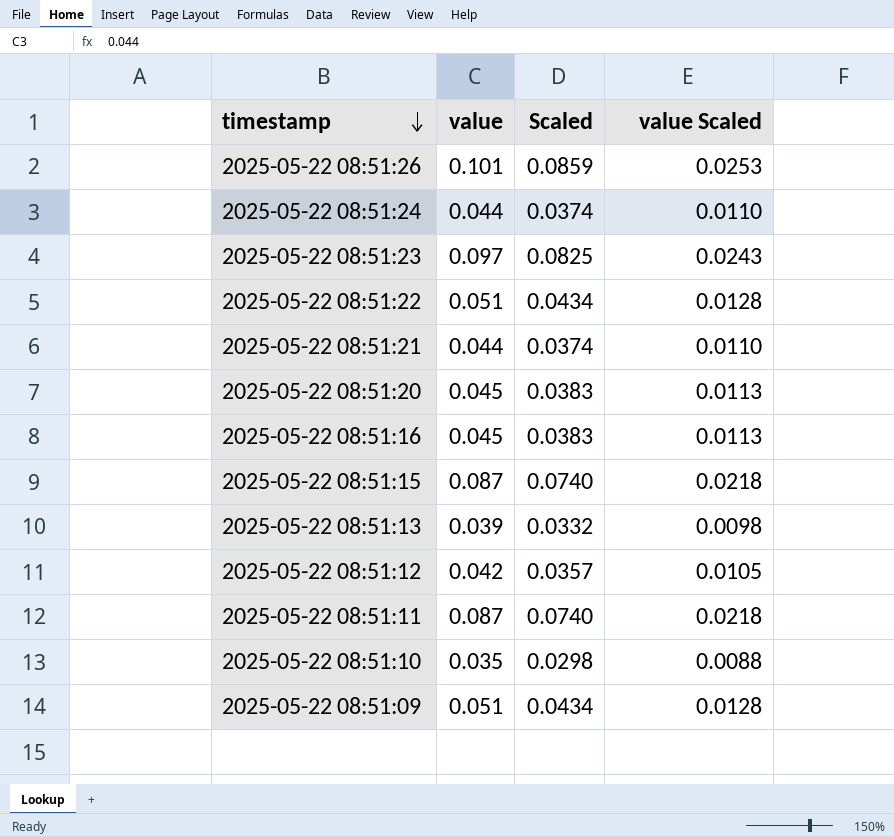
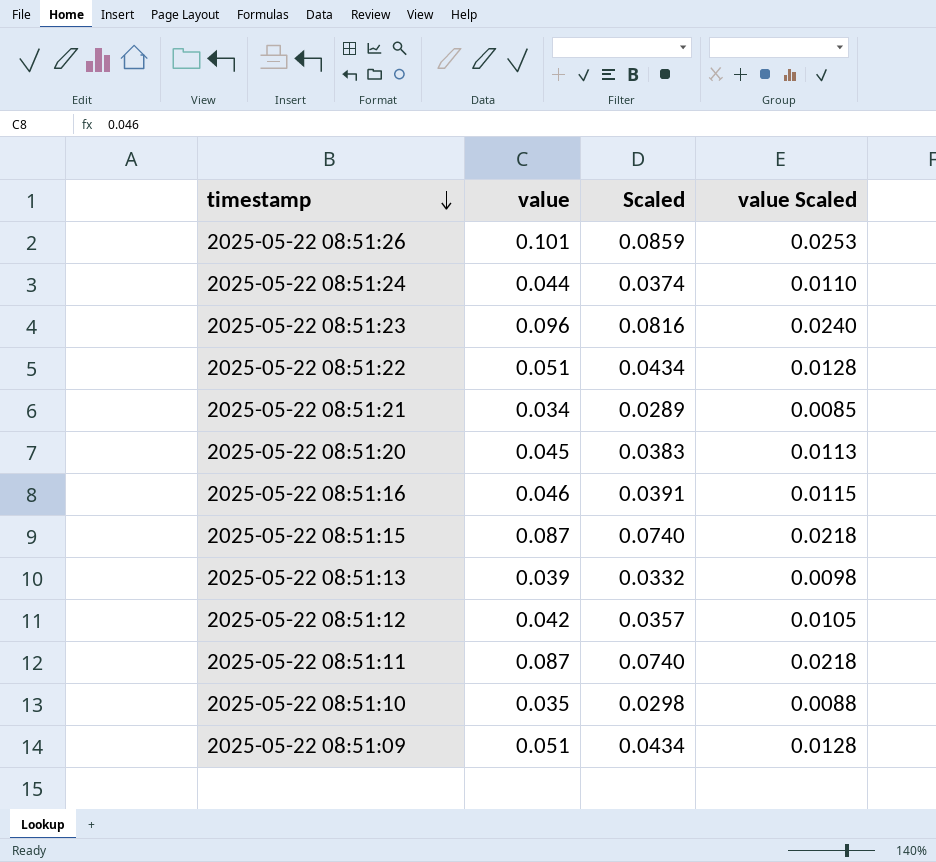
2025-05-22 08:51:23 | value: 0.097 -> 0.096
2025-05-22 08:51:23 | Scaled: 0.0825 -> 0.0816
2025-05-22 08:51:23 | value Scaled: 0.0243 -> 0.0240
2025-05-22 08:51:21 | value: 0.044 -> 0.034
2025-05-22 08:51:21 | Scaled: 0.0374 -> 0.0289
2025-05-22 08:51:21 | value Scaled: 0.0110 -> 0.0085
2025-05-22 08:51:16 | value: 0.045 -> 0.046
2025-05-22 08:51:16 | Scaled: 0.0383 -> 0.0391
2025-05-22 08:51:16 | value Scaled: 0.0113 -> 0.0115

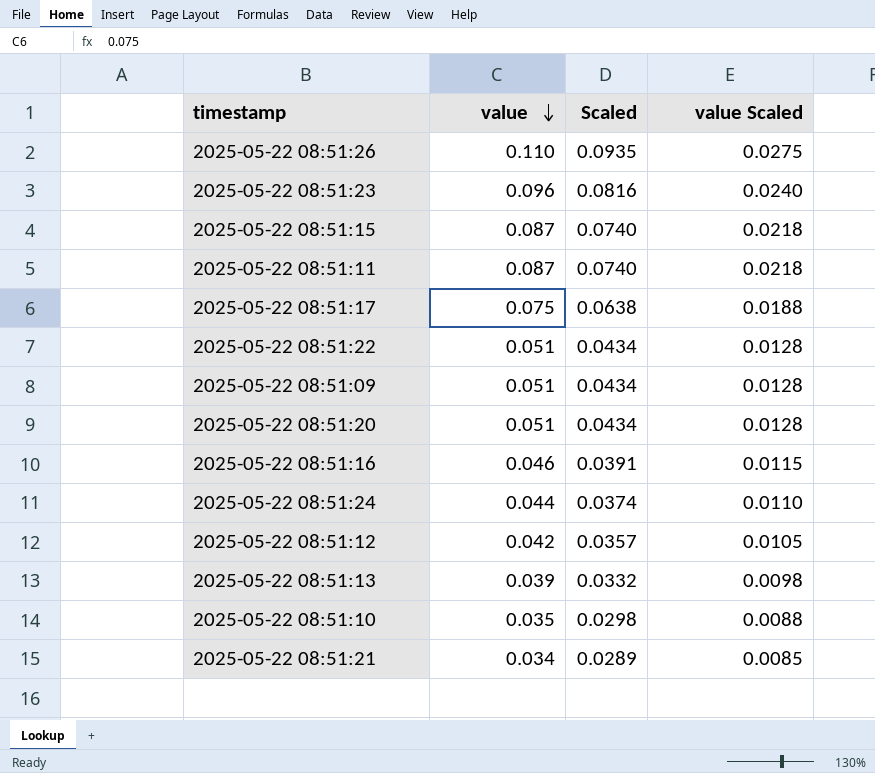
row order: timestamp descending -> value descending
2025-05-22 08:51:26 | value: 0.101 -> 0.110
2025-05-22 08:51:26 | Scaled: 0.0859 -> 0.0935
2025-05-22 08:51:26 | value Scaled: 0.0253 -> 0.0275
row 2025-05-22 08:51:17: none -> 0.075 | 0.0638 | 0.0188
2025-05-22 08:51:20 | value: 0.045 -> 0.051
2025-05-22 08:51:20 | Scaled: 0.0383 -> 0.0434
2025-05-22 08:51:20 | value Scaled: 0.0113 -> 0.0128

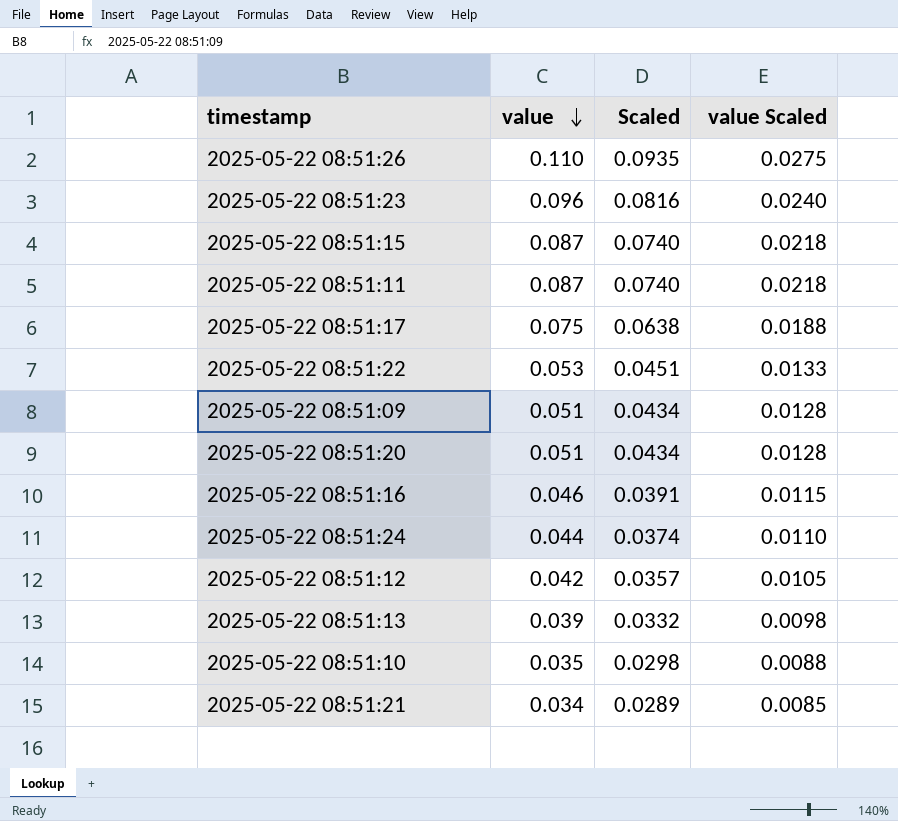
2025-05-22 08:51:22 | value: 0.051 -> 0.053
2025-05-22 08:51:22 | Scaled: 0.0434 -> 0.0451
2025-05-22 08:51:22 | value Scaled: 0.0128 -> 0.0133

